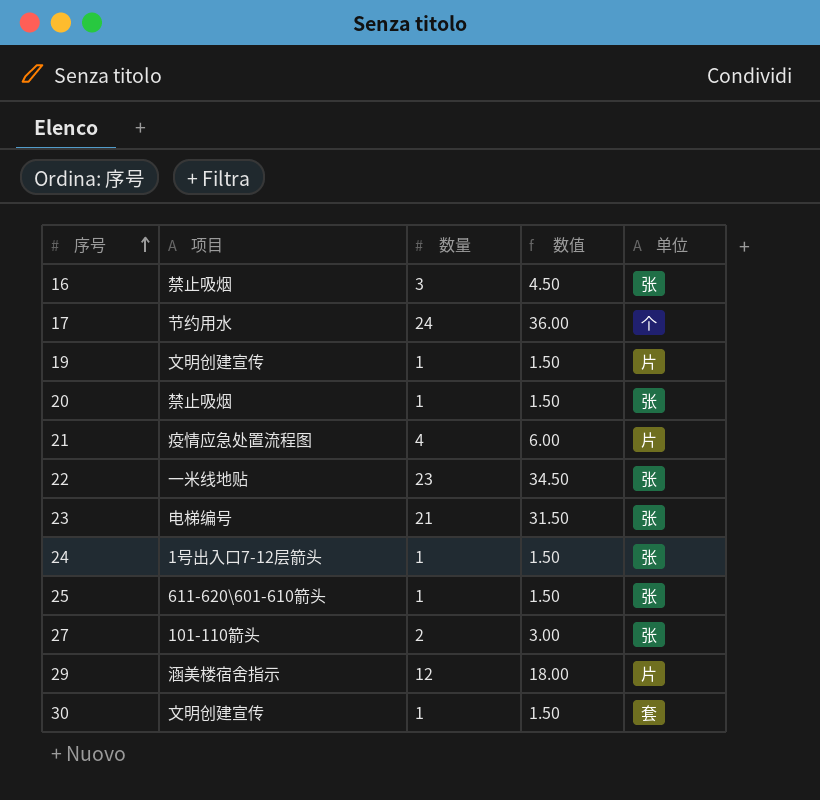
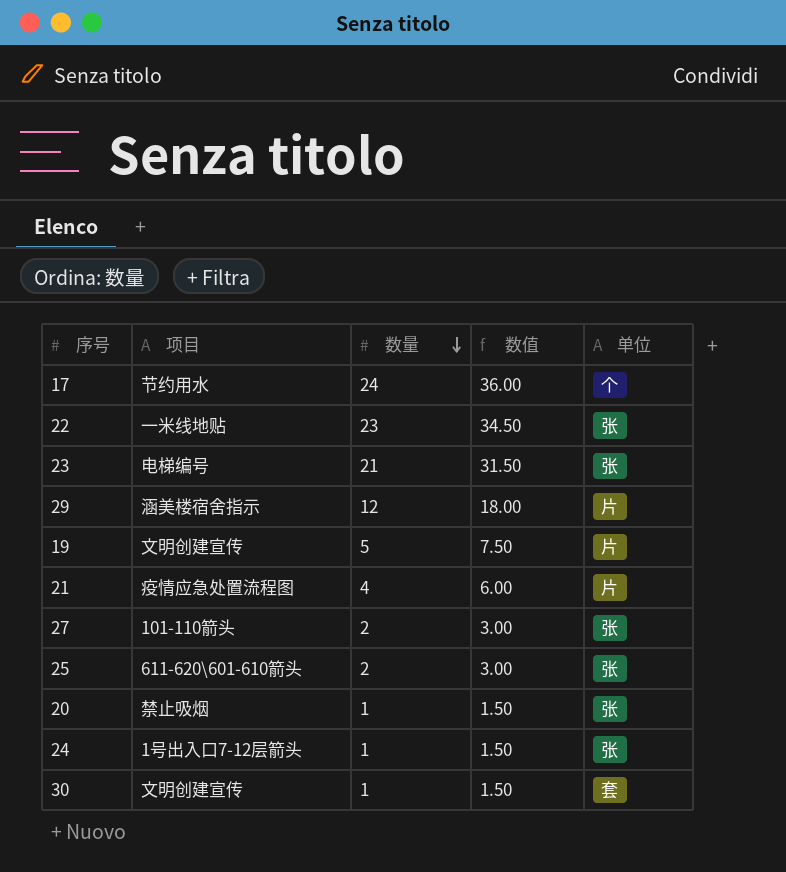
row order: 序号 ascending -> 数量 descending
row 16: 禁止吸烟 | 3 | 4.50 | 张 -> none
19 | 数量: 1 -> 5
19 | 数值: 1.50 -> 7.50
25 | 数量: 1 -> 2
25 | 数值: 1.50 -> 3.00

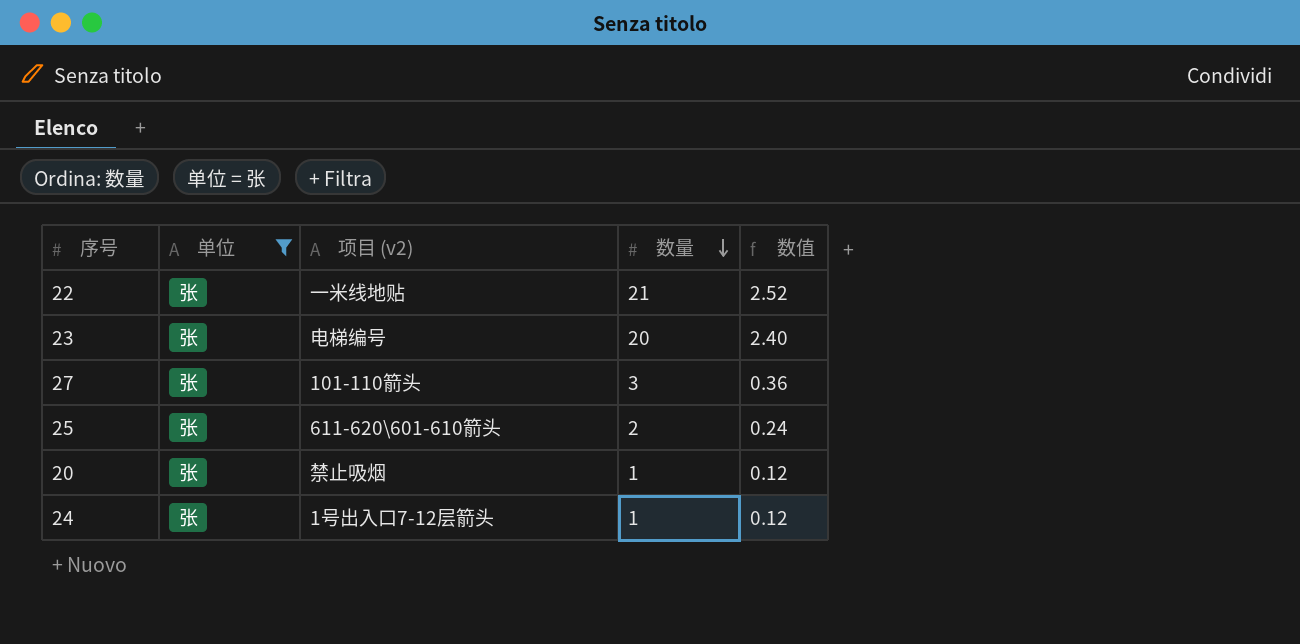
filter: none -> 单位 = 张
column 单位 | position: 5 -> 2
column name: 项目 -> 项目 (v2)
column 数值 | formula: [数量] * 1.5 -> [数量] * 0.12
22 | 数量: 23 -> 21
23 | 数量: 21 -> 20
27 | 数量: 2 -> 3

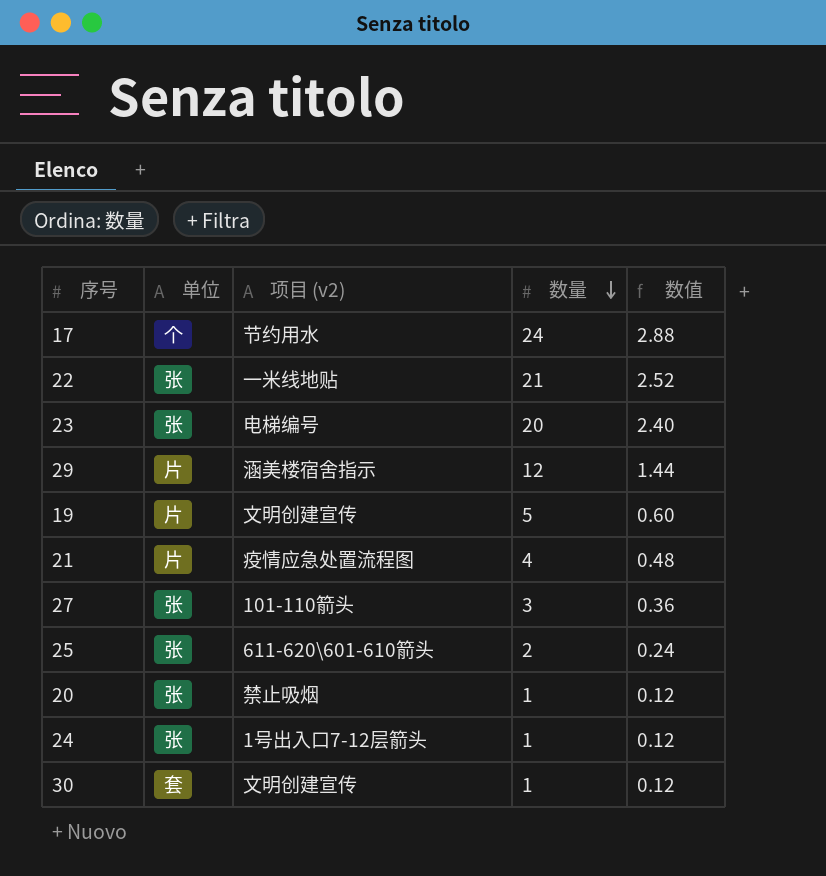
filter: 单位 = 张 -> none

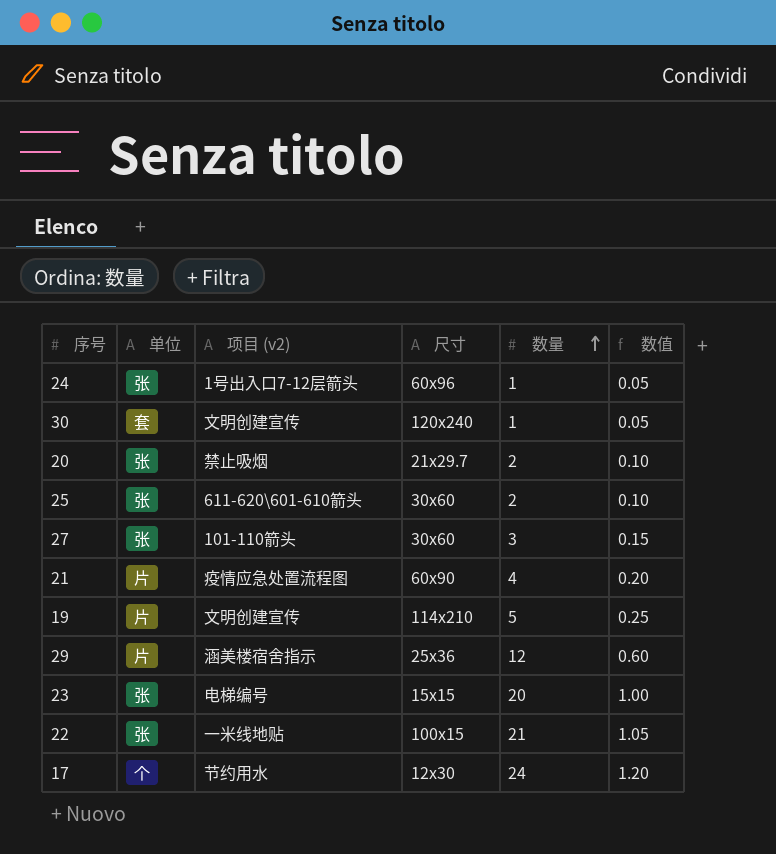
row order: 数量 descending -> 数量 ascending
column 尺寸 | position: none -> 4
column 数值 | formula: [数量] * 0.12 -> [数量] * 0.05
20 | 数量: 1 -> 2

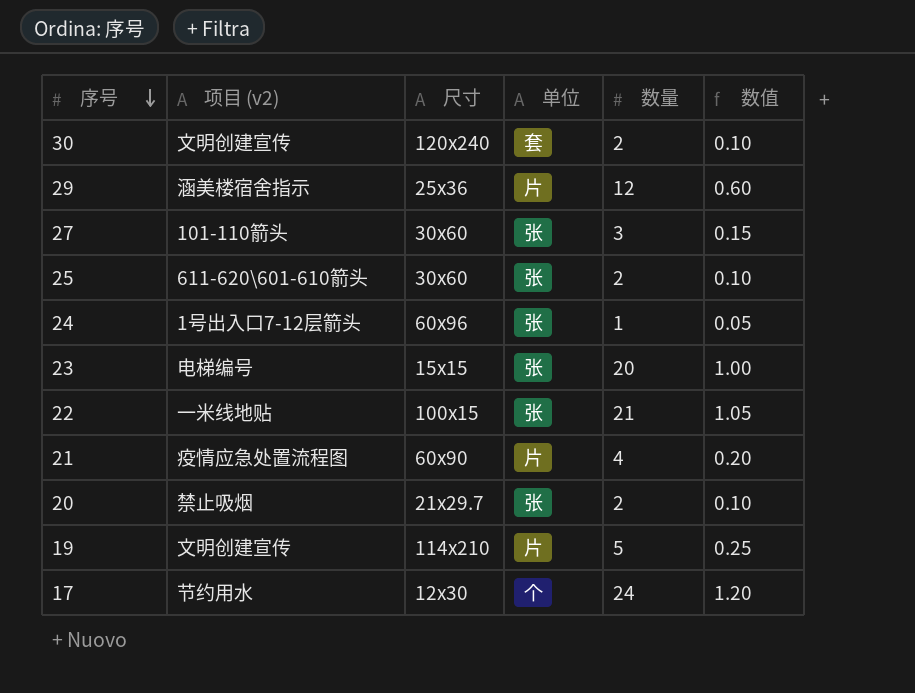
row order: 数量 ascending -> 序号 descending
column 单位 | position: 2 -> 4
30 | 数量: 1 -> 2
30 | 数值: 0.05 -> 0.10

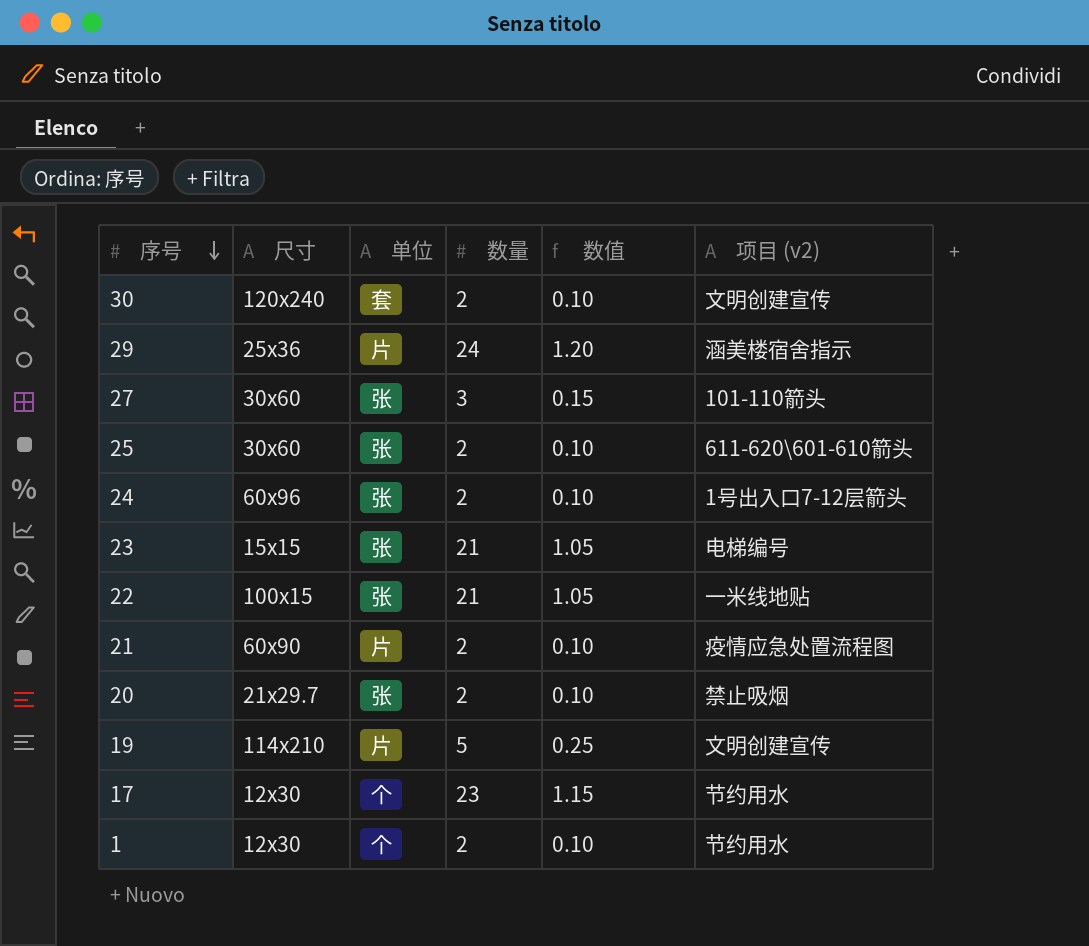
column 项目 (v2) | position: 2 -> 6
29 | 数量: 12 -> 24
29 | 数值: 0.60 -> 1.20
24 | 数量: 1 -> 2
24 | 数值: 0.05 -> 0.10
23 | 数量: 20 -> 21
23 | 数值: 1.00 -> 1.05
21 | 数量: 4 -> 2
21 | 数值: 0.20 -> 0.10
17 | 数量: 24 -> 23
17 | 数值: 1.20 -> 1.15
row 1: none -> 12x30 | 个 | 2 | 0.10 | 节约用水

